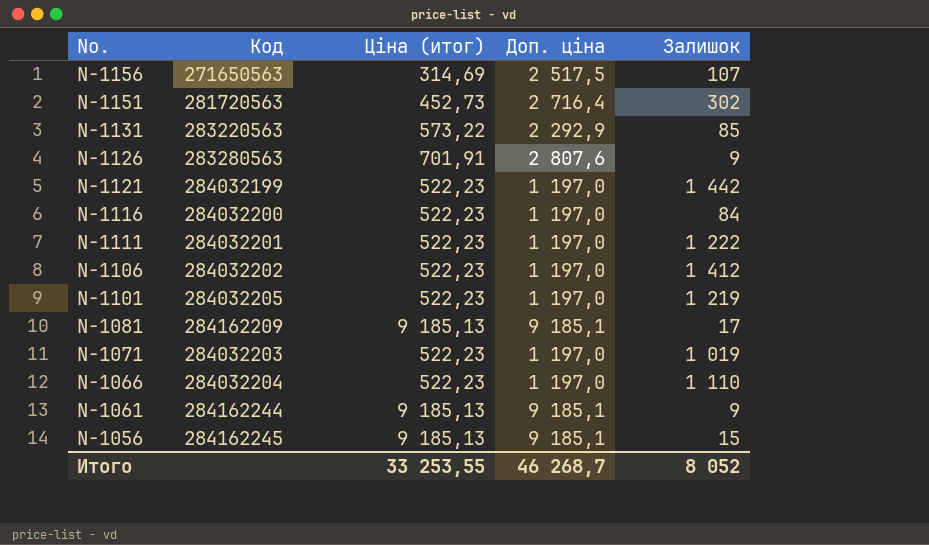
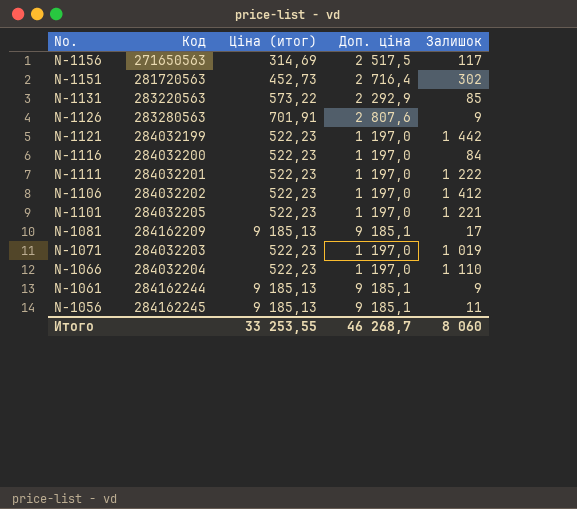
N-1156 | Залишок: 107 -> 117
N-1101 | Залишок: 1 219 -> 1 221
N-1056 | Залишок: 15 -> 11
Итого | Залишок: 8 052 -> 8 060

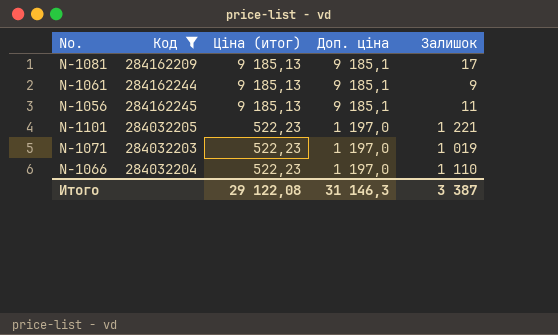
filter: none -> Код >= 284032203
row order: No. descending -> Ціна (итог) descending
Итого | Ціна (итог): 33 253,55 -> 29 122,08
Итого | Доп. ціна: 46 268,7 -> 31 146,3
Итого | Залишок: 8 060 -> 3 387

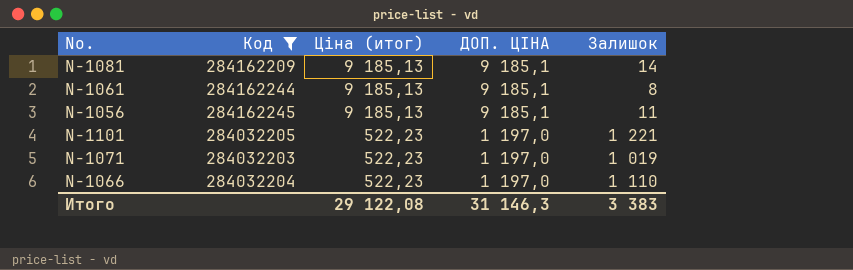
column name: Доп. ціна -> ДОП. ЦІНА
N-1081 | Залишок: 17 -> 14
N-1061 | Залишок: 9 -> 8
Итого | Залишок: 3 387 -> 3 383

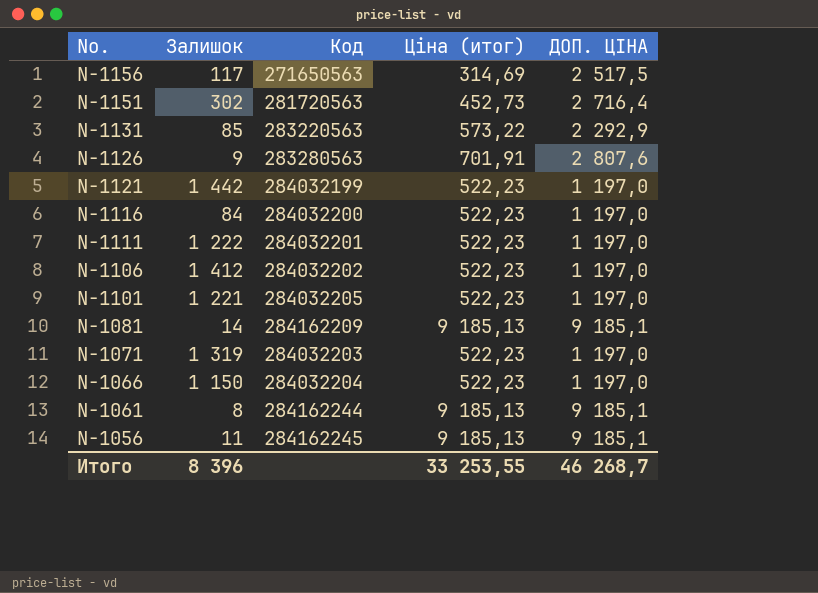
filter: Код >= 284032203 -> none
row order: Ціна (итог) descending -> No. descending
column Залишок | position: 5 -> 2
N-1071 | Залишок: 1 019 -> 1 319
N-1066 | Залишок: 1 110 -> 1 150
Итого | Залишок: 3 383 -> 8 396
Итого | Ціна (итог): 29 122,08 -> 33 253,55
Итого | ДОП. ЦІНА: 31 146,3 -> 46 268,7

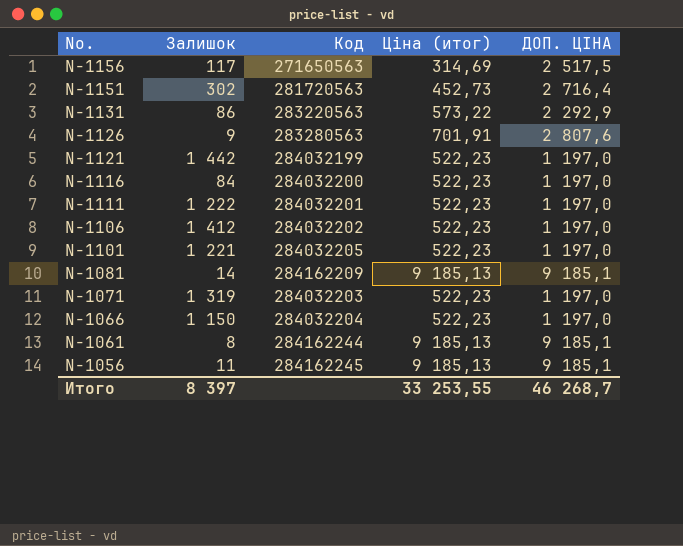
N-1131 | Залишок: 85 -> 86
Итого | Залишок: 8 396 -> 8 397

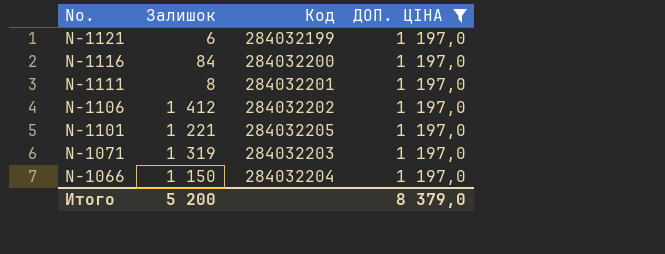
filter: none -> ДОП. ЦІНА = 1 197,0
column Ціна (итог) | position: 4 -> none
N-1121 | Залишок: 1 442 -> 6
N-1111 | Залишок: 1 222 -> 8
Итого | Залишок: 8 397 -> 5 200
Итого | ДОП. ЦІНА: 46 268,7 -> 8 379,0

